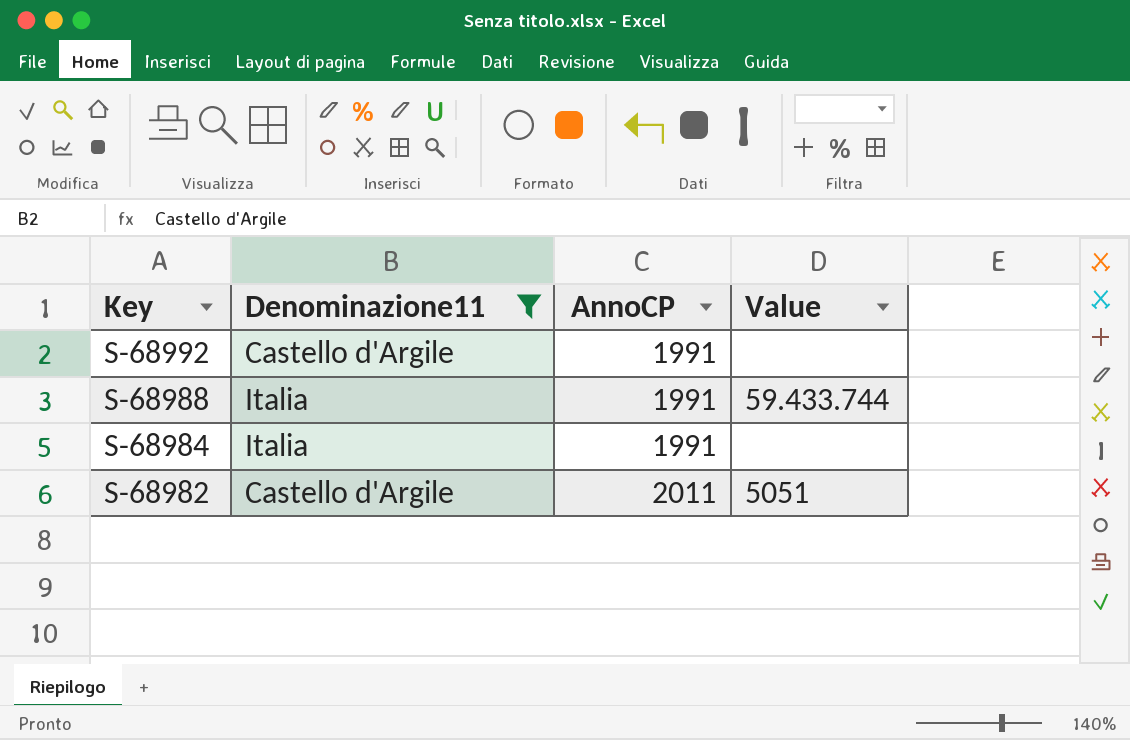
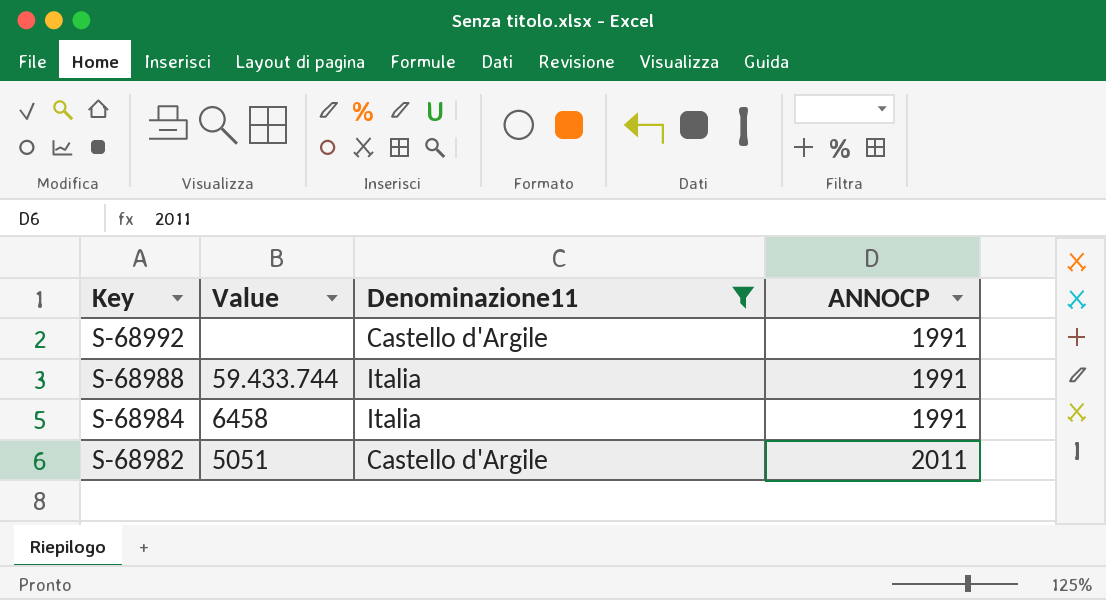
column Value | position: 4 -> 2
column name: AnnoCP -> ANNOCP
S-68984 | Value: none -> 6458

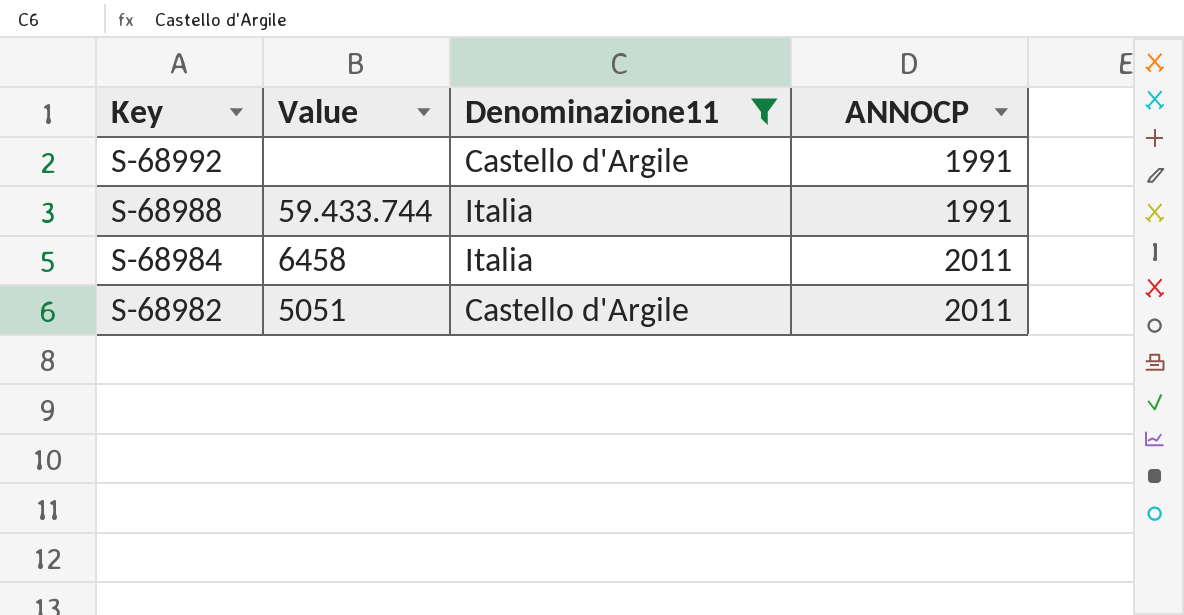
S-68984 | ANNOCP: 1991 -> 2011

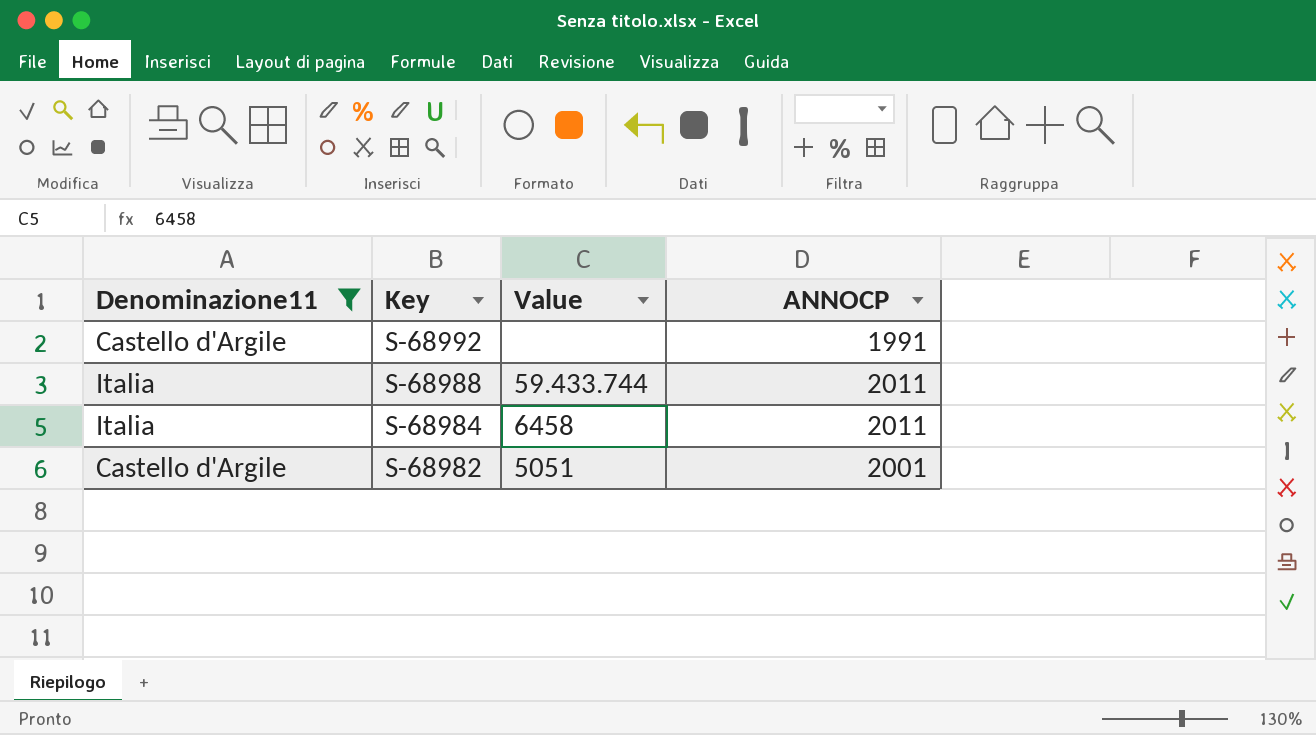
column Denominazione11 | position: 3 -> 1
S-68988 | ANNOCP: 1991 -> 2011
S-68982 | ANNOCP: 2011 -> 2001

